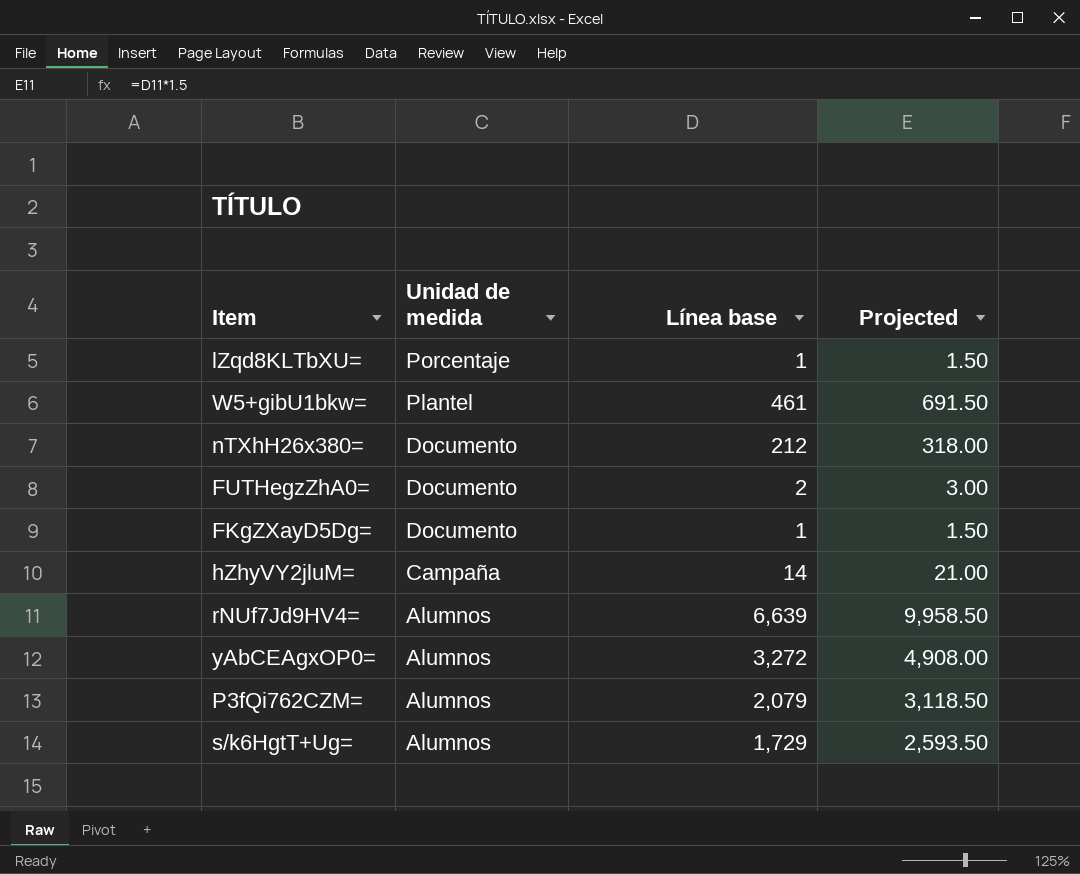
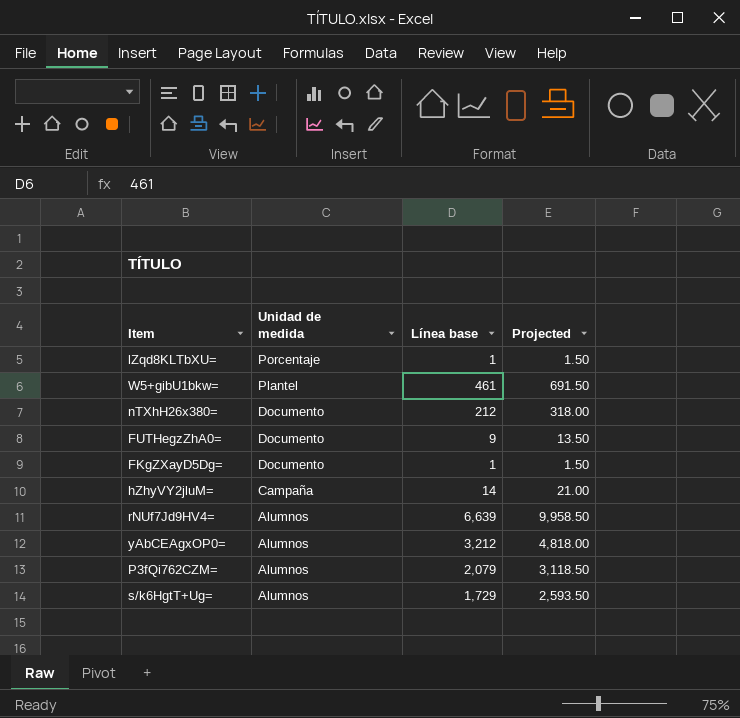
FUTHegzZhA0= | Línea base: 2 -> 9
FUTHegzZhA0= | Projected: 3.00 -> 13.50
yAbCEAgxOP0= | Línea base: 3,272 -> 3,212
yAbCEAgxOP0= | Projected: 4,908.00 -> 4,818.00

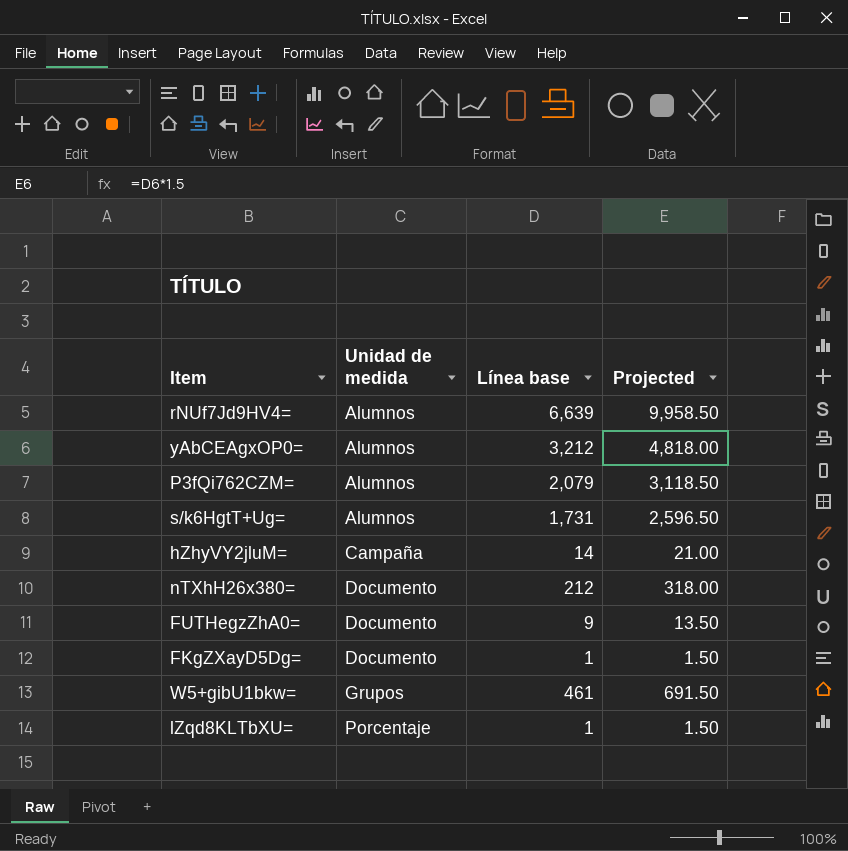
row order: Unidad de medida descending -> Unidad de medida ascending
s/k6HgtT+Ug= | Línea base: 1,729 -> 1,731
s/k6HgtT+Ug= | Projected: 2,593.50 -> 2,596.50
W5+gibU1bkw= | Unidad de medida: Plantel -> Grupos

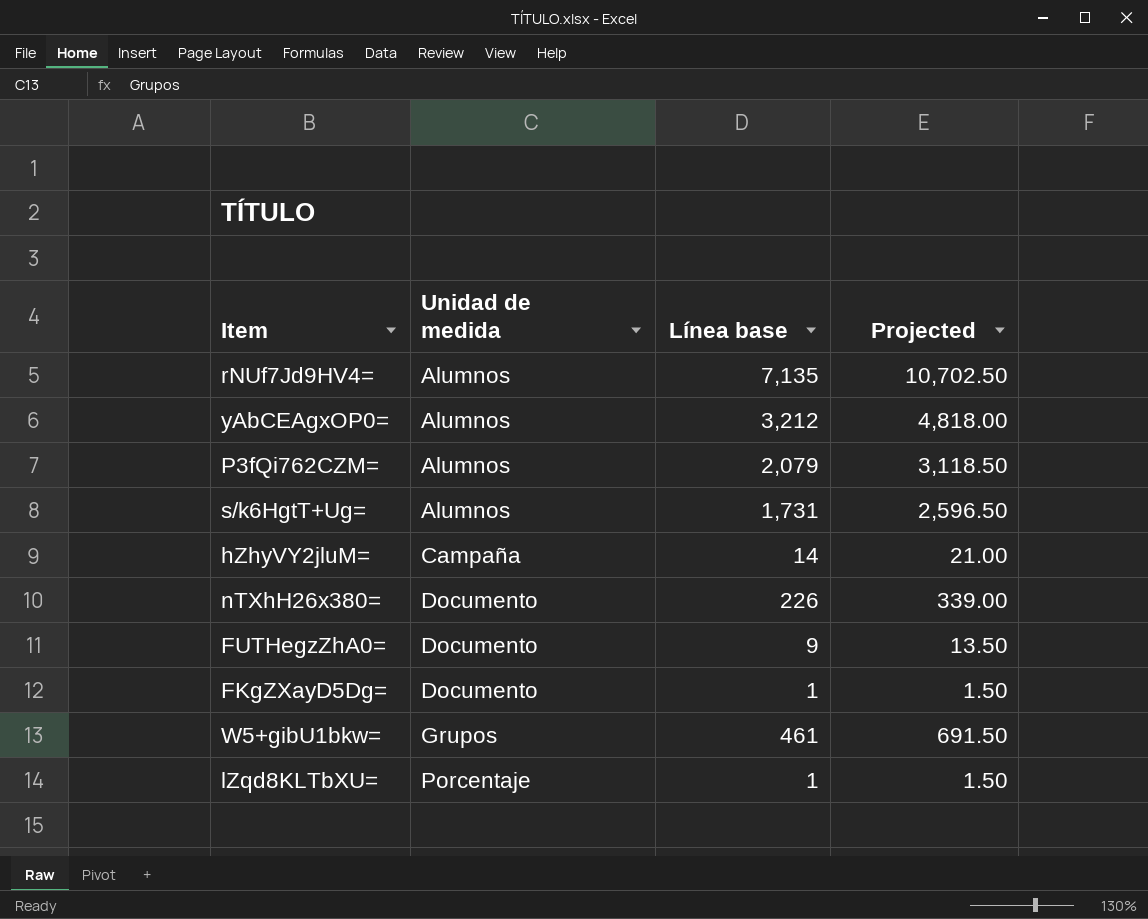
rNUf7Jd9HV4= | Línea base: 6,639 -> 7,135
rNUf7Jd9HV4= | Projected: 9,958.50 -> 10,702.50
nTXhH26x380= | Línea base: 212 -> 226
nTXhH26x380= | Projected: 318.00 -> 339.00

